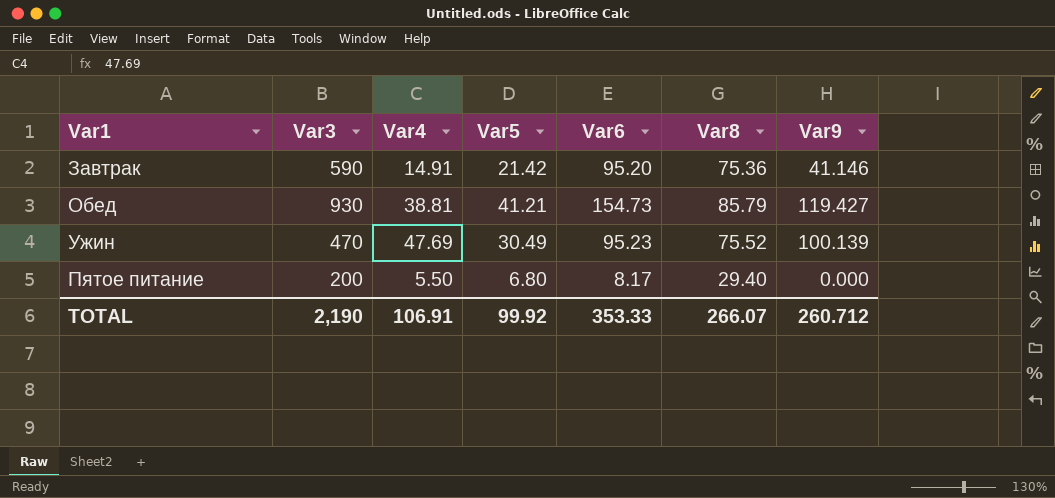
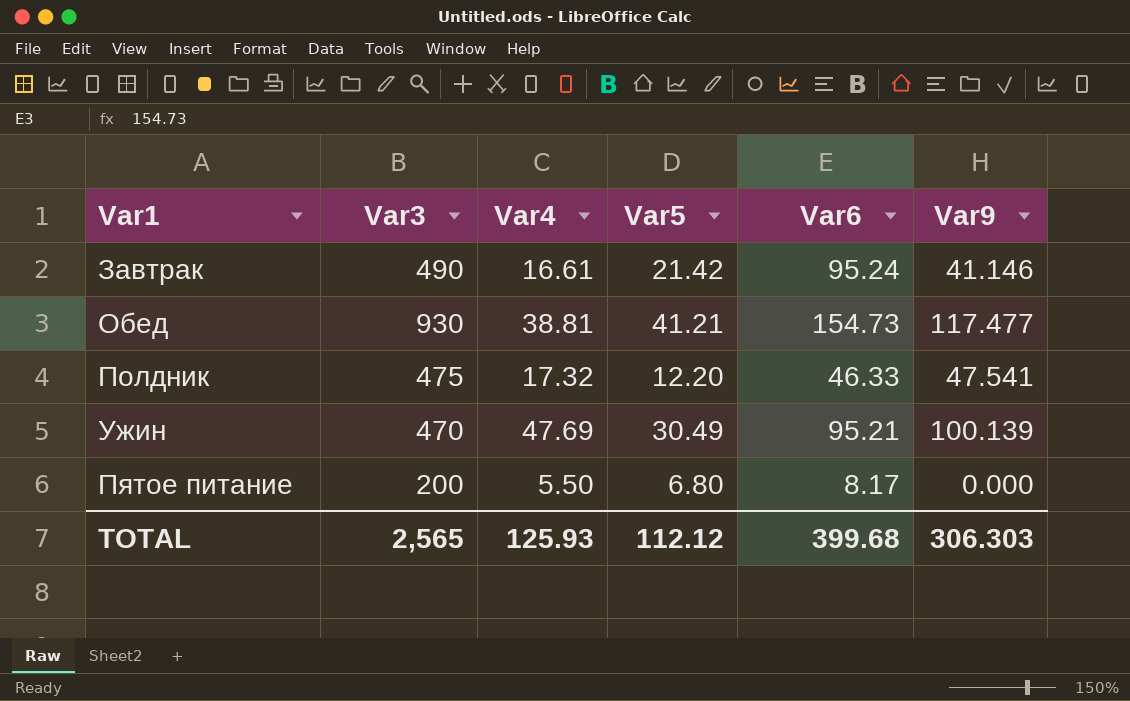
column Var8 | position: 6 -> none
Завтрак | Var3: 590 -> 490
Завтрак | Var4: 14.91 -> 16.61
Завтрак | Var6: 95.20 -> 95.24
Обед | Var9: 119.427 -> 117.477
row Полдник: none -> 475 | 17.32 | 12.20 | 46.33 | 47.541
Ужин | Var6: 95.23 -> 95.21
TOTAL | Var3: 2,190 -> 2,565
TOTAL | Var4: 106.91 -> 125.93
TOTAL | Var5: 99.92 -> 112.12
TOTAL | Var6: 353.33 -> 399.68
TOTAL | Var9: 260.712 -> 306.303

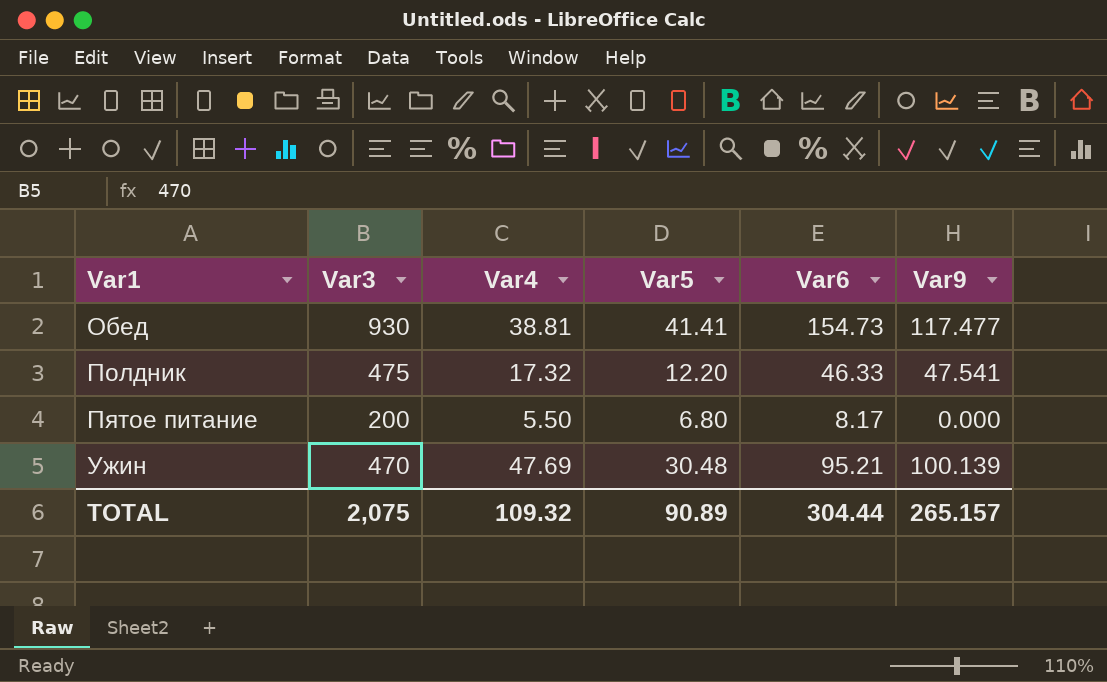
row order: none -> Var1 ascending
row Завтрак: 490 | 16.61 | 21.42 | 95.24 | 41.146 -> none
Обед | Var5: 41.21 -> 41.41
Ужин | Var5: 30.49 -> 30.48
TOTAL | Var3: 2,565 -> 2,075
TOTAL | Var4: 125.93 -> 109.32
TOTAL | Var5: 112.12 -> 90.89
TOTAL | Var6: 399.68 -> 304.44
TOTAL | Var9: 306.303 -> 265.157

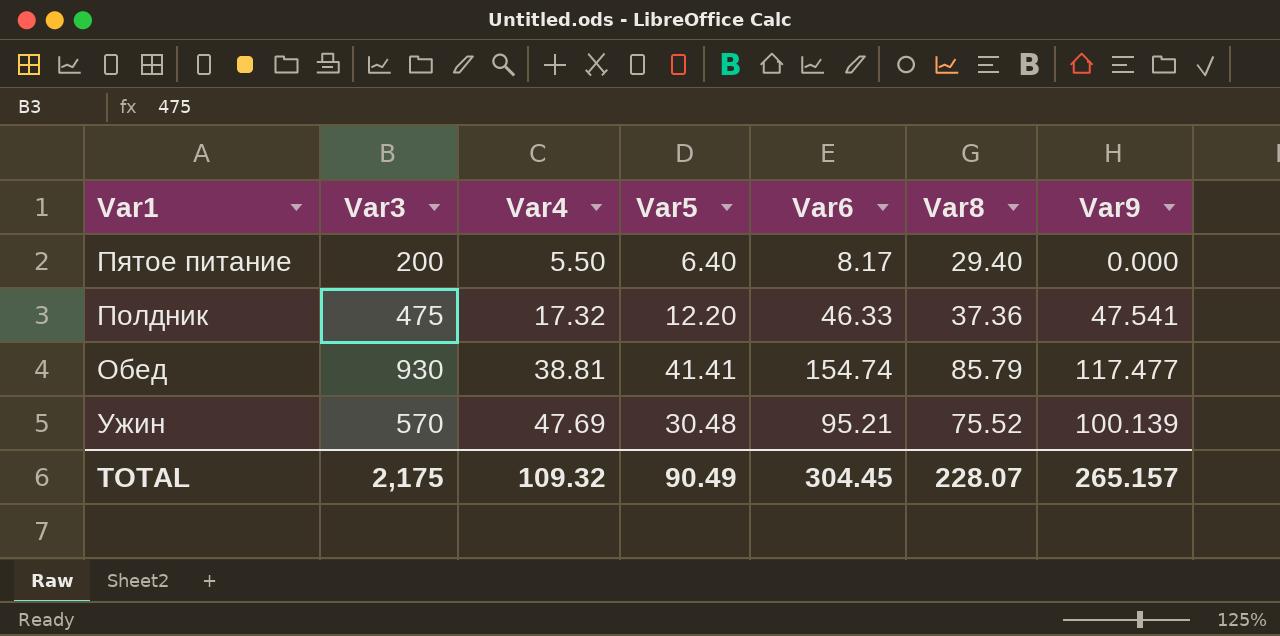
row order: Var1 ascending -> Var4 ascending
column Var8 | position: none -> 6
Пятое питание | Var5: 6.80 -> 6.40
Обед | Var6: 154.73 -> 154.74
Ужин | Var3: 470 -> 570
TOTAL | Var3: 2,075 -> 2,175
TOTAL | Var5: 90.89 -> 90.49
TOTAL | Var6: 304.44 -> 304.45

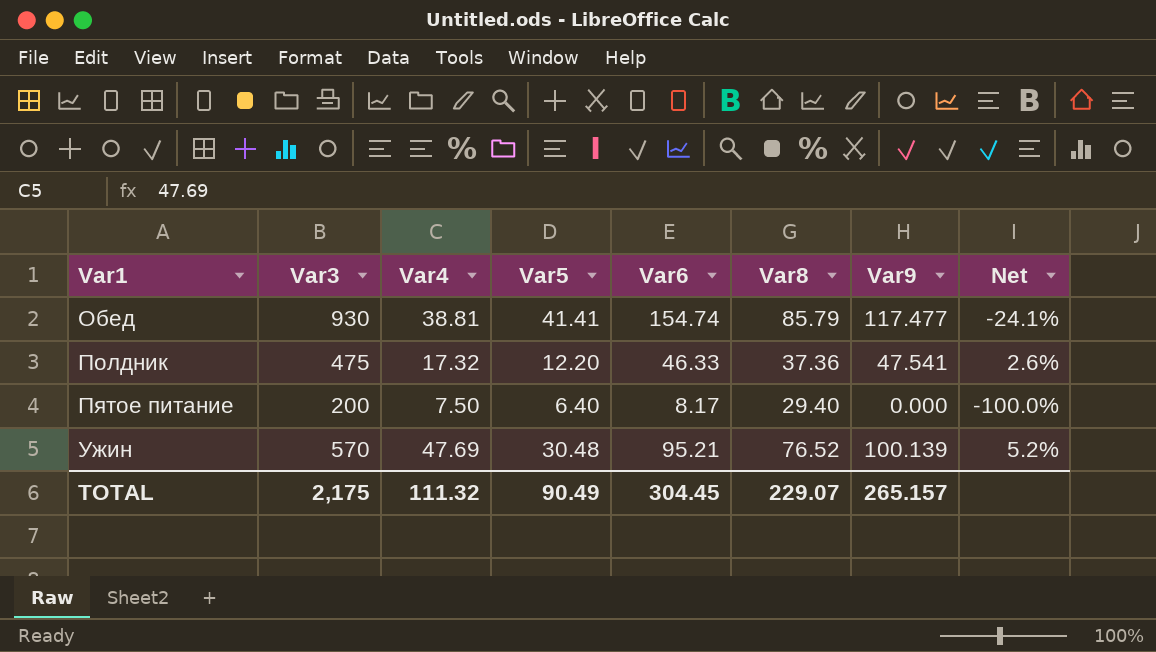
row order: Var4 ascending -> Var1 ascending
column Net | formula: none -> ([Var9] - [Var6]) / [Var6]
Пятое питание | Var4: 5.50 -> 7.50
Ужин | Var8: 75.52 -> 76.52
TOTAL | Var4: 109.32 -> 111.32
TOTAL | Var8: 228.07 -> 229.07

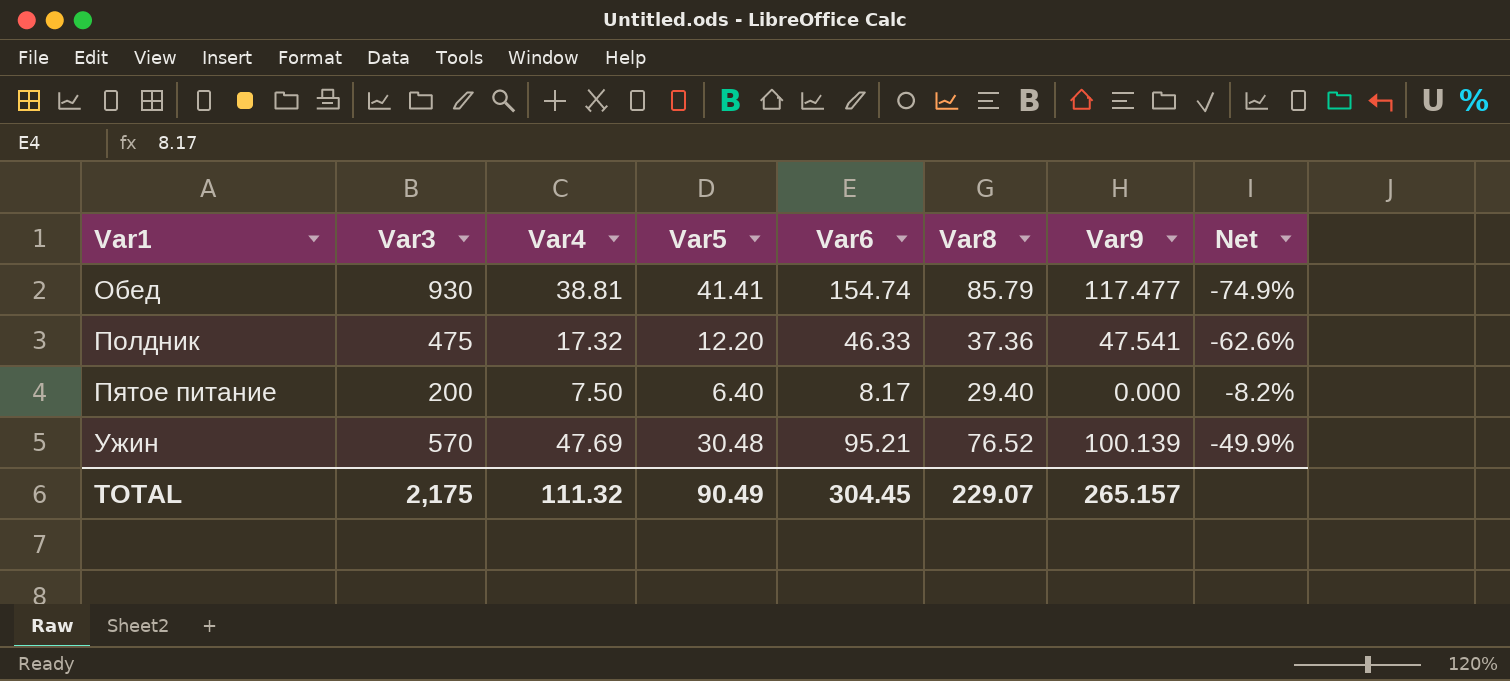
column Net | formula: ([Var9] - [Var6]) / [Var6] -> ([Var4] - [Var6]) / [Var6]

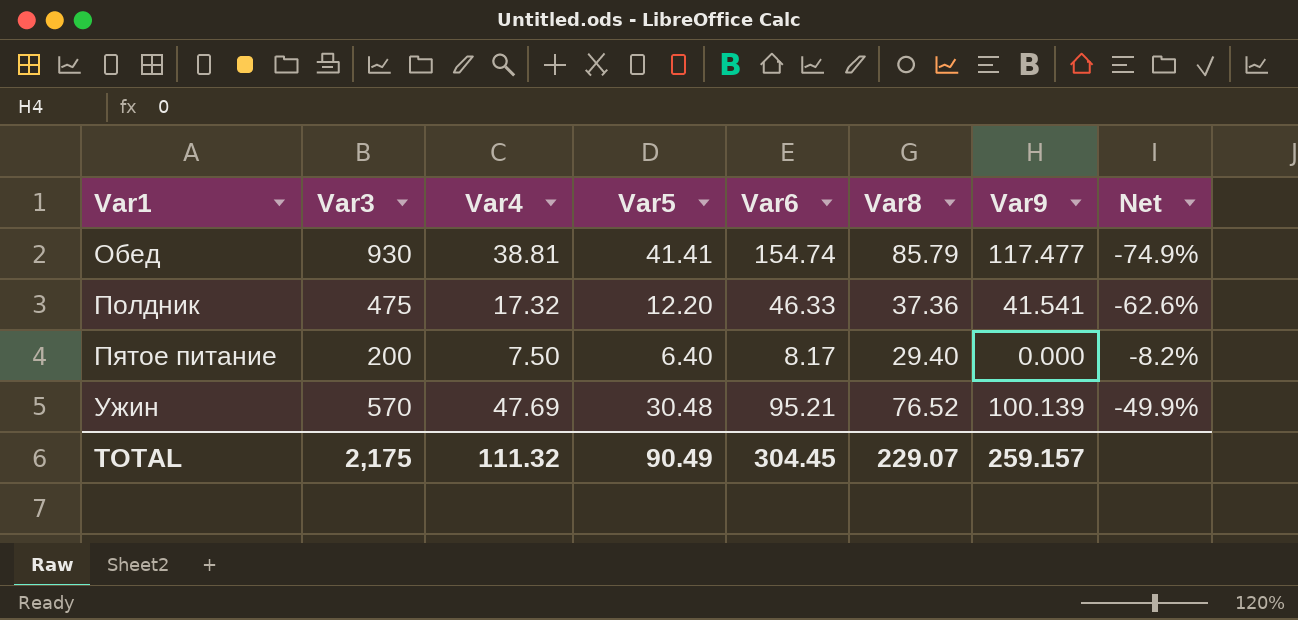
Полдник | Var9: 47.541 -> 41.541
TOTAL | Var9: 265.157 -> 259.157

